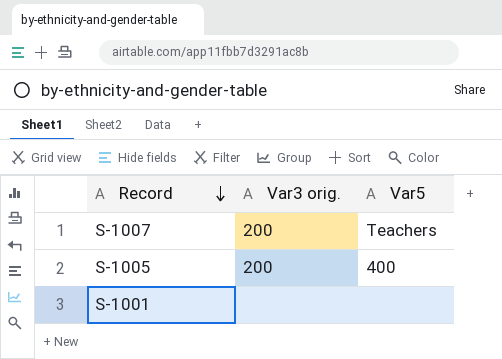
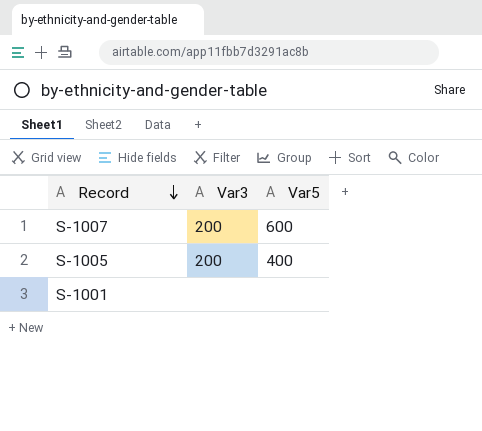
column name: Var3 orig. -> Var3
S-1007 | Var5: Teachers -> 600

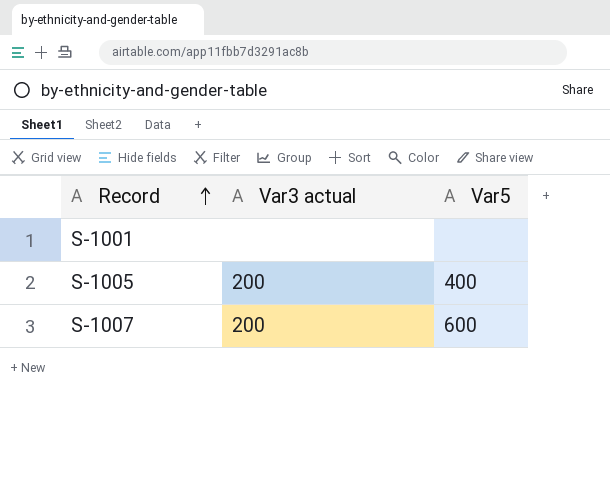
row order: Record descending -> Record ascending
column name: Var3 -> Var3 actual

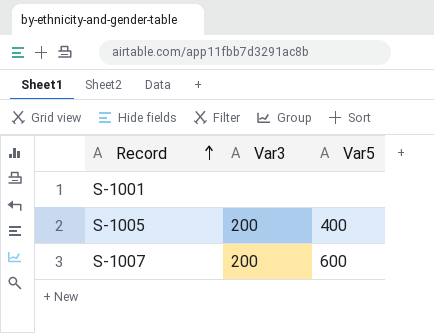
column name: Var3 actual -> Var3

